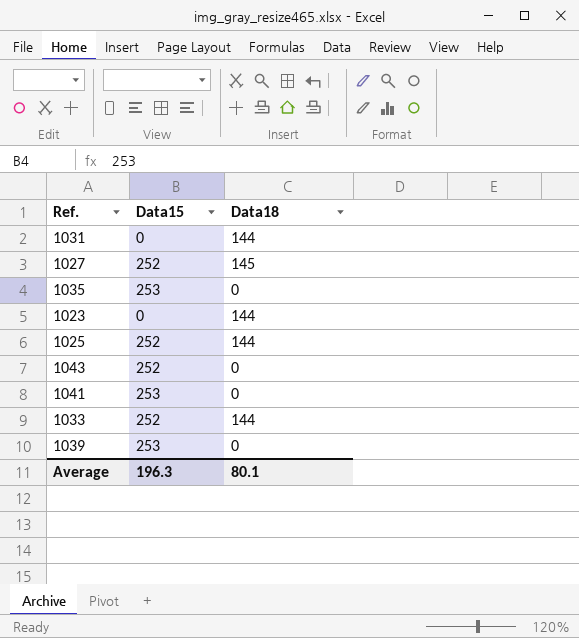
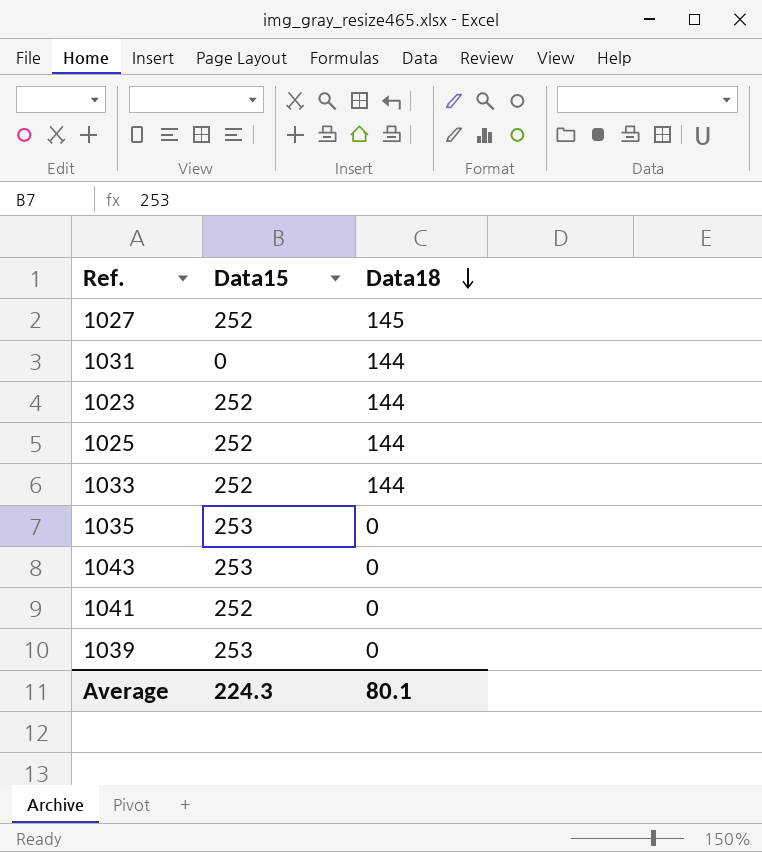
row order: none -> Data18 descending
1023 | Data15: 0 -> 252
1043 | Data15: 252 -> 253
1041 | Data15: 253 -> 252
Average | Data15: 196.3 -> 224.3

